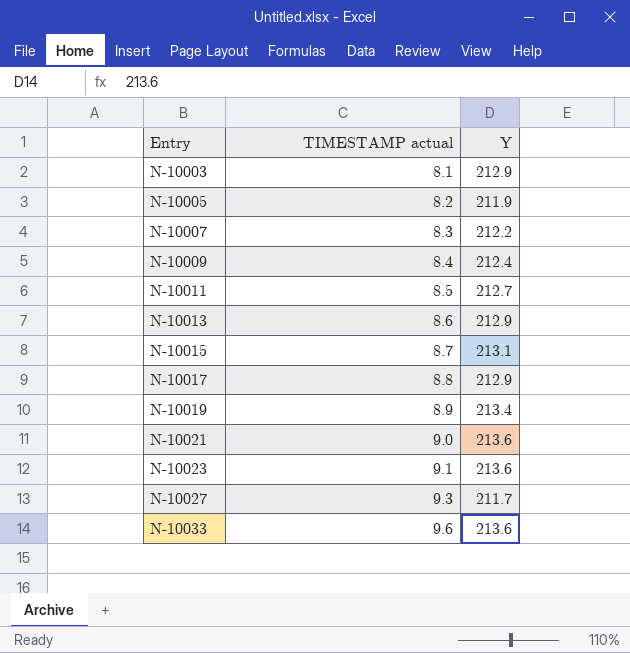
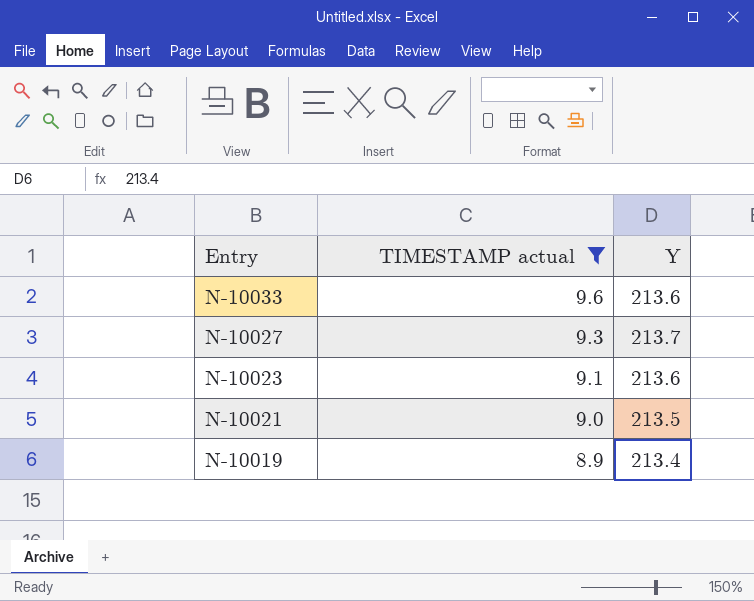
filter: none -> TIMESTAMP actual >= 8.9
row order: Entry ascending -> Entry descending
N-10027 | Y: 211.7 -> 213.7
N-10021 | Y: 213.6 -> 213.5

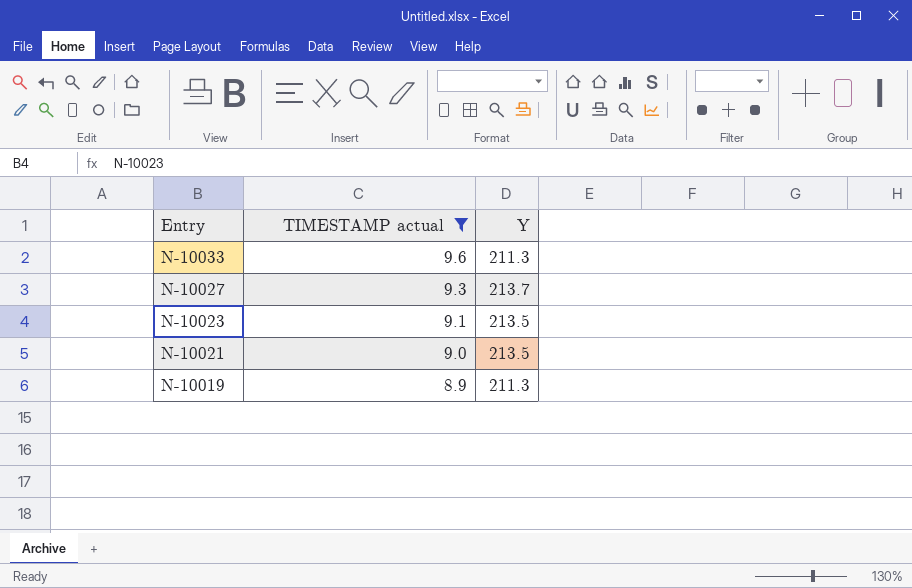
N-10033 | Y: 213.6 -> 211.3
N-10023 | Y: 213.6 -> 213.5
N-10019 | Y: 213.4 -> 211.3

